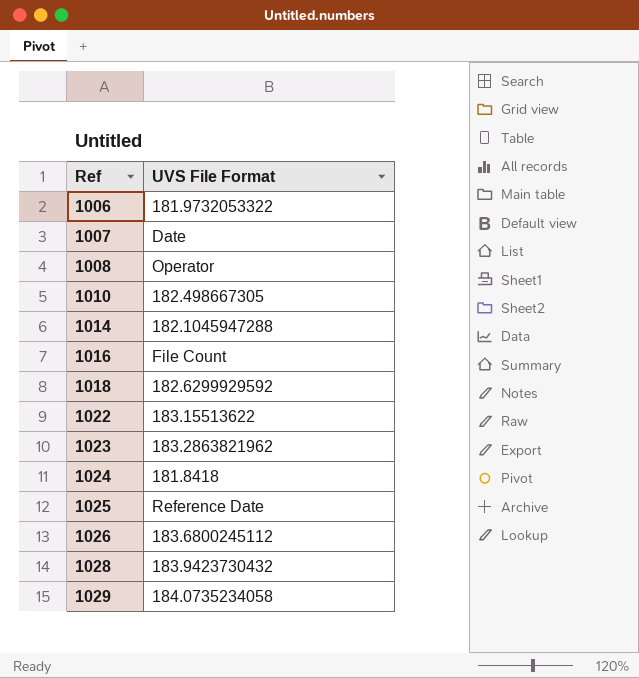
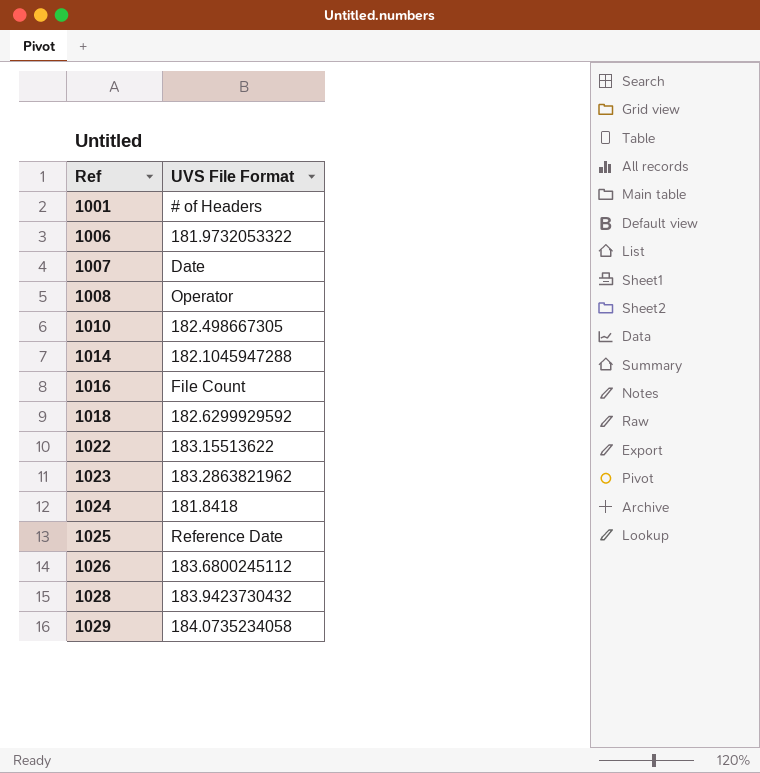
row 1001: none -> # of Headers

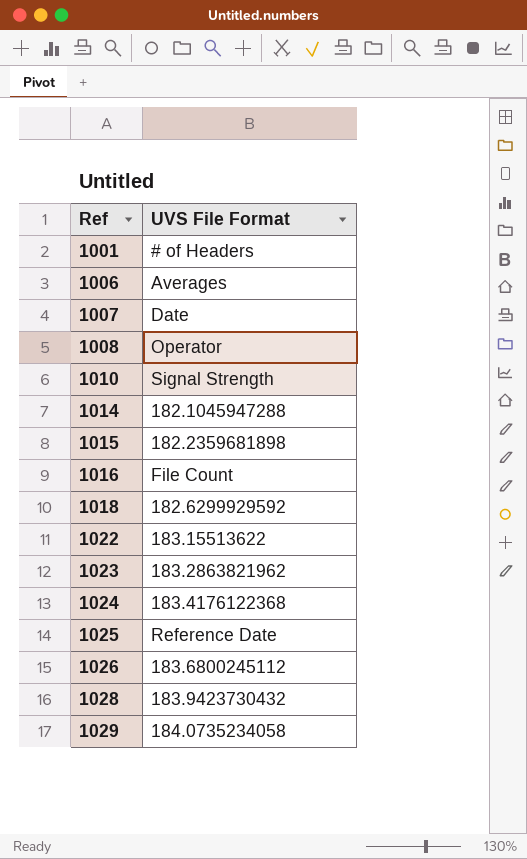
1006 | UVS File Format: 181.9732053322 -> Averages
1010 | UVS File Format: 182.498667305 -> Signal Strength
row 1015: none -> 182.2359681898
1024 | UVS File Format: 181.8418 -> 183.4176122368

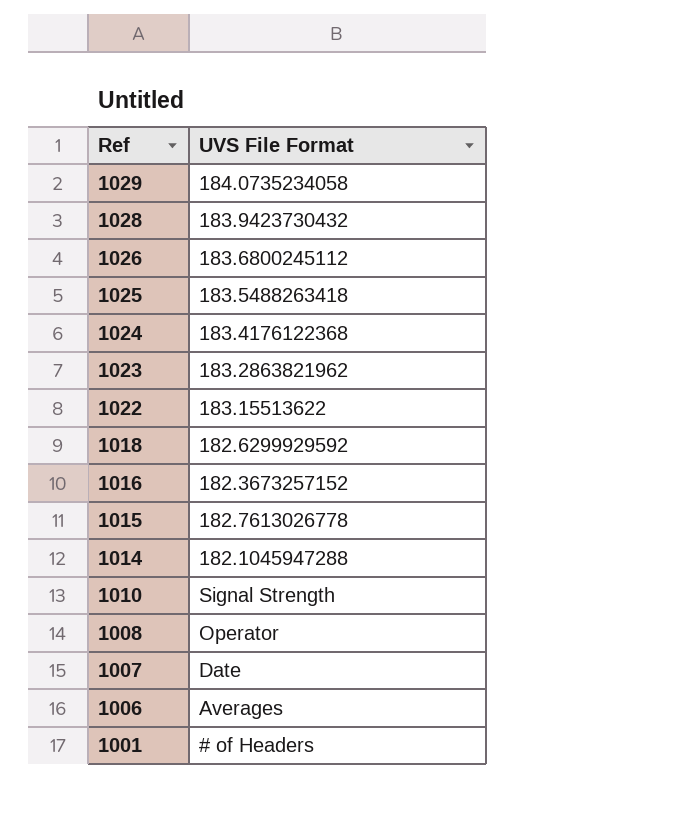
row order: Ref ascending -> Ref descending
1025 | UVS File Format: Reference Date -> 183.5488263418
1016 | UVS File Format: File Count -> 182.3673257152
1015 | UVS File Format: 182.2359681898 -> 182.7613026778

